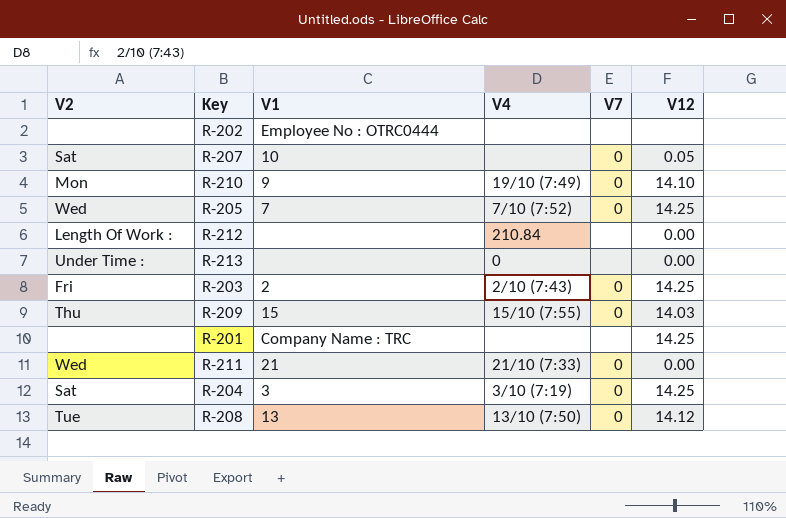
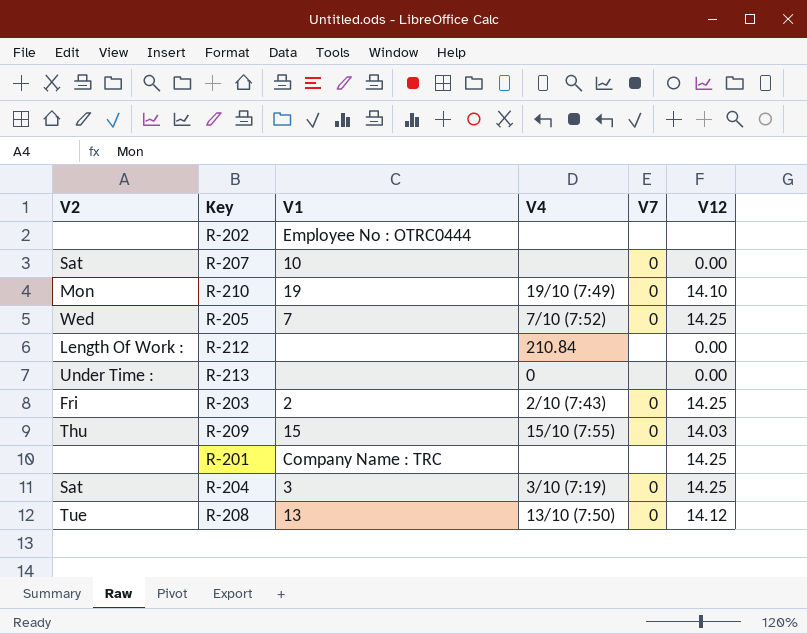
row R-211: Wed | 21 | 21/10 (7:33) | 0 | 0.00 -> none
R-207 | V12: 0.05 -> 0.00
R-210 | V1: 9 -> 19

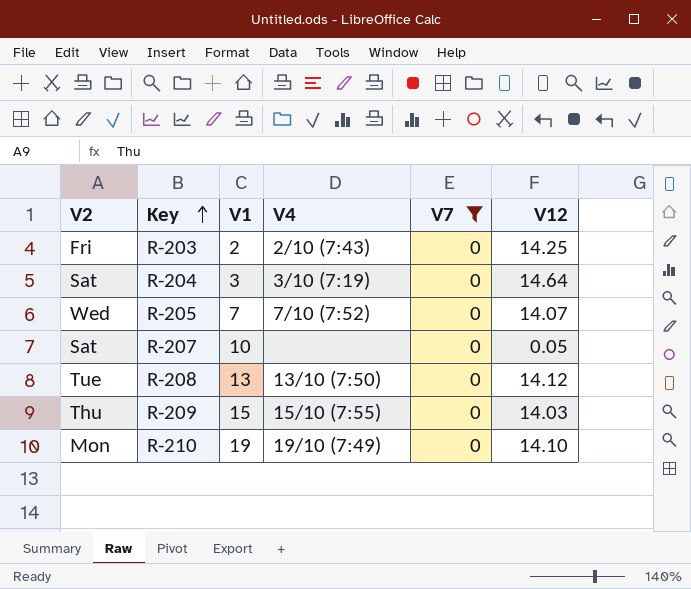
filter: none -> V7 = 0
row order: none -> Key ascending
R-204 | V12: 14.25 -> 14.64
R-205 | V12: 14.25 -> 14.07
R-207 | V12: 0.00 -> 0.05

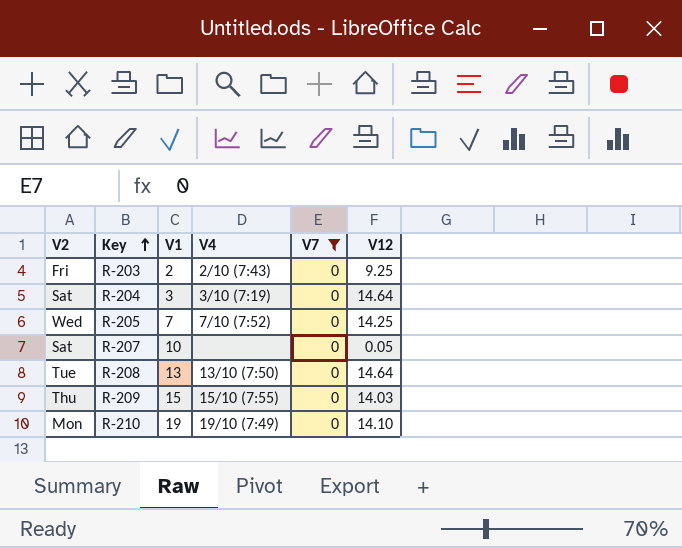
R-203 | V12: 14.25 -> 9.25
R-205 | V12: 14.07 -> 14.25
R-208 | V12: 14.12 -> 14.64

